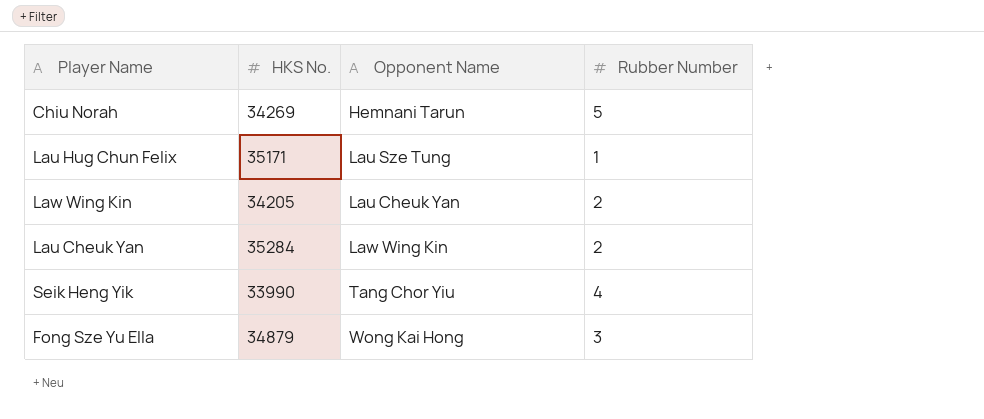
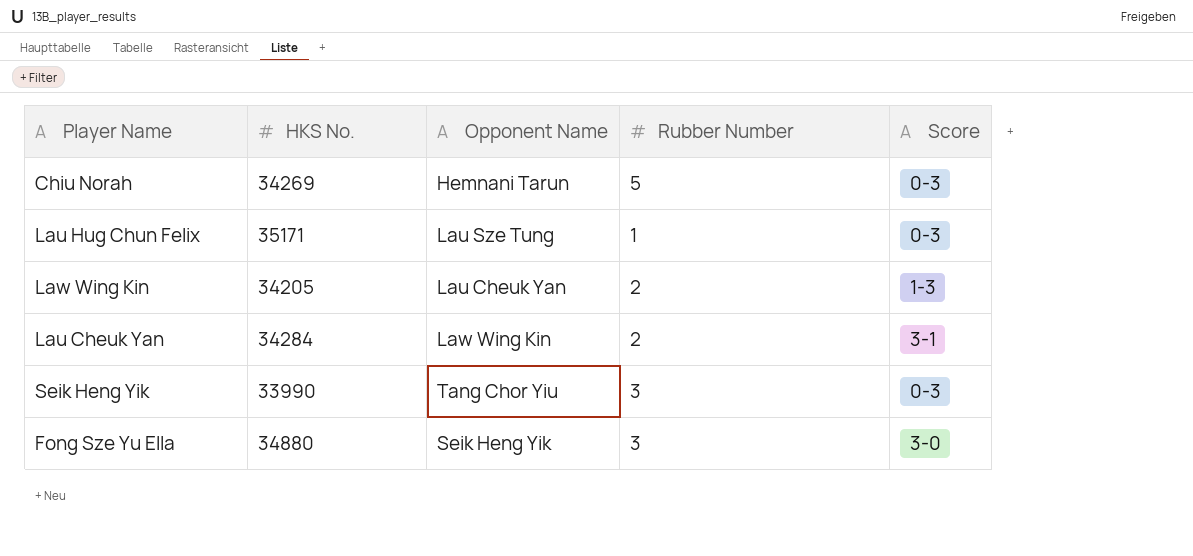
column Score | position: none -> 5
Lau Cheuk Yan | HKS No.: 35284 -> 34284
Seik Heng Yik | Rubber Number: 4 -> 3
Fong Sze Yu Ella | HKS No.: 34879 -> 34880
Fong Sze Yu Ella | Opponent Name: Wong Kai Hong -> Seik Heng Yik

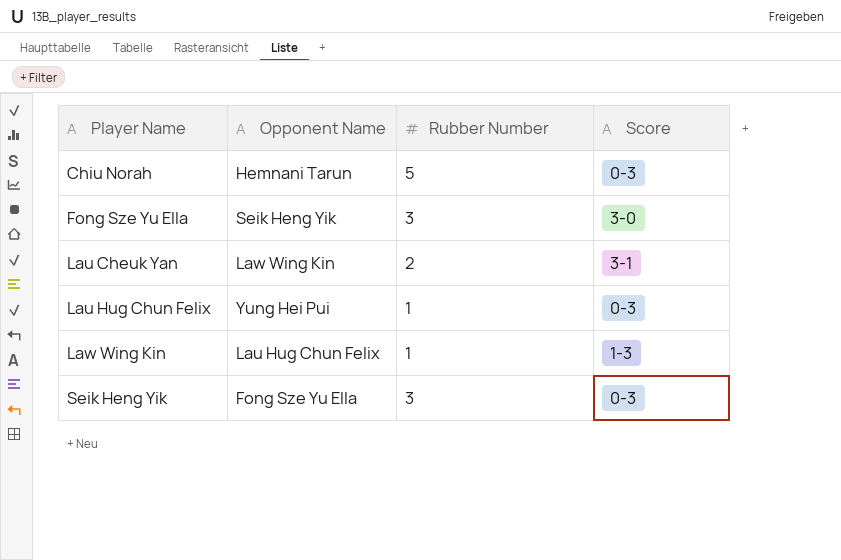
row order: none -> Player Name ascending
column HKS No. | position: 2 -> none
Lau Hug Chun Felix | Opponent Name: Lau Sze Tung -> Yung Hei Pui
Law Wing Kin | Opponent Name: Lau Cheuk Yan -> Lau Hug Chun Felix
Law Wing Kin | Rubber Number: 2 -> 1
Seik Heng Yik | Opponent Name: Tang Chor Yiu -> Fong Sze Yu Ella

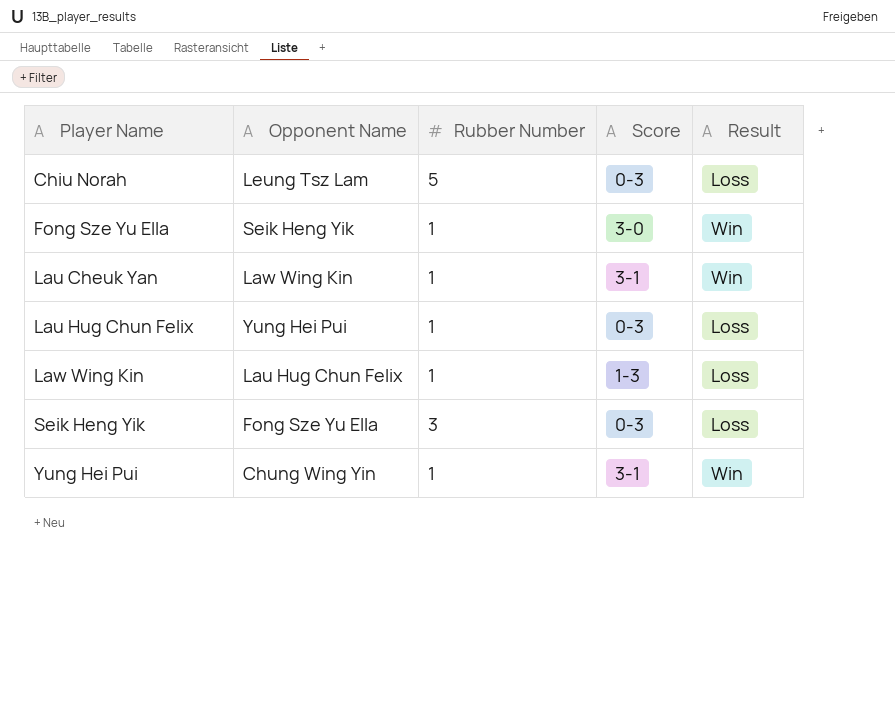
column Result | position: none -> 5
Chiu Norah | Opponent Name: Hemnani Tarun -> Leung Tsz Lam
Fong Sze Yu Ella | Rubber Number: 3 -> 1
Lau Cheuk Yan | Rubber Number: 2 -> 1
row Yung Hei Pui: none -> Chung Wing Yin | 1 | 3-1 | Win

